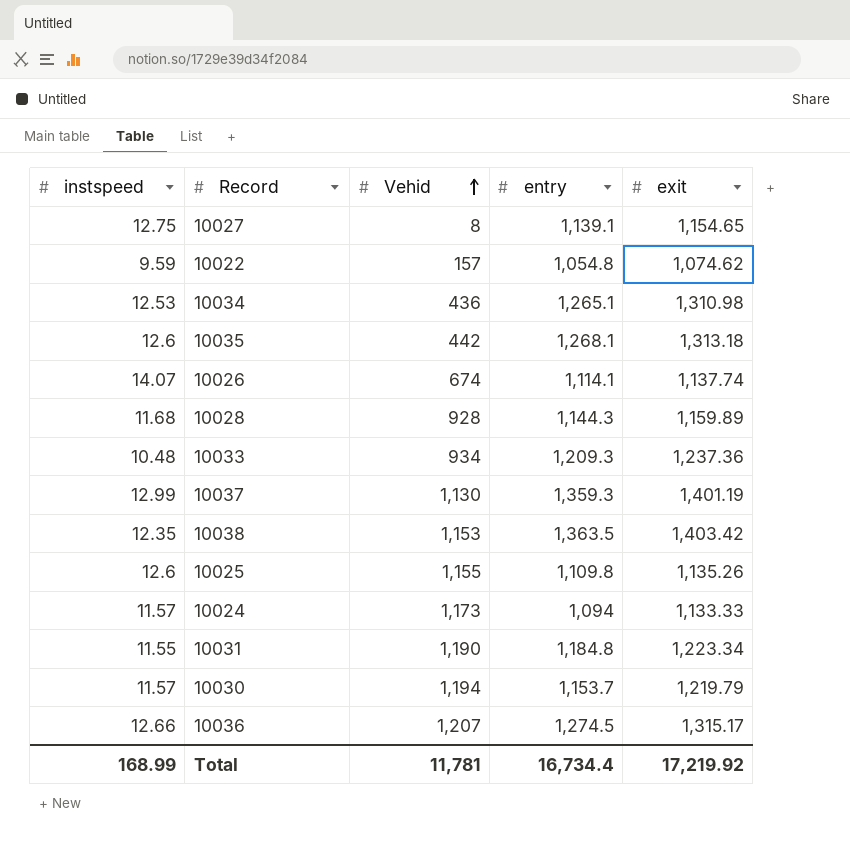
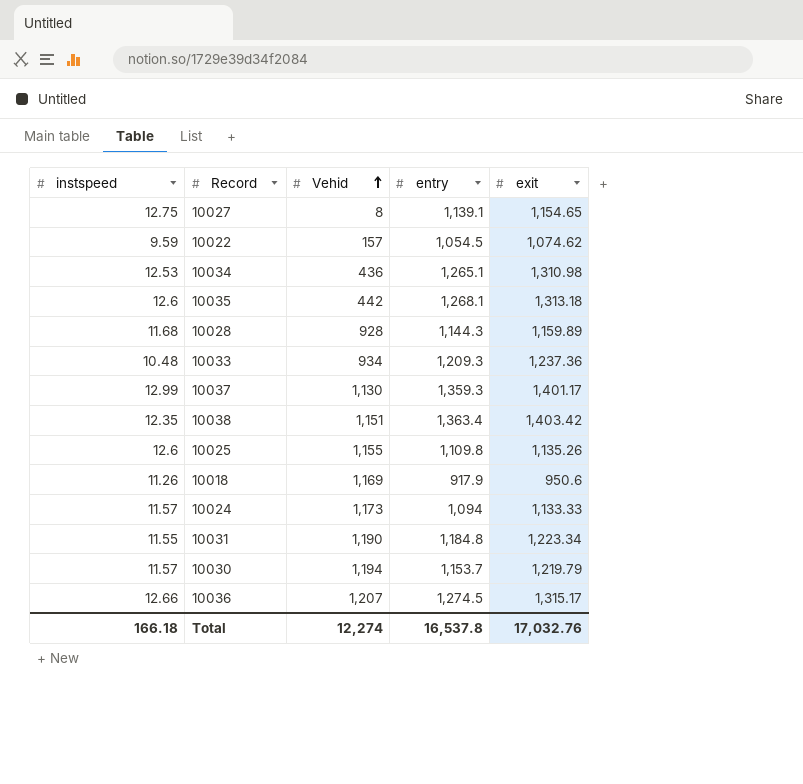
row 10026: 14.07 | 674 | 1,114.1 | 1,137.74 -> none
10022 | entry: 1,054.8 -> 1,054.5
10037 | exit: 1,401.19 -> 1,401.17
10038 | Vehid: 1,153 -> 1,151
10038 | entry: 1,363.5 -> 1,363.4
row 10018: none -> 11.26 | 1,169 | 917.9 | 950.6
Total | instspeed: 168.99 -> 166.18
Total | Vehid: 11,781 -> 12,274
Total | entry: 16,734.4 -> 16,537.8
Total | exit: 17,219.92 -> 17,032.76

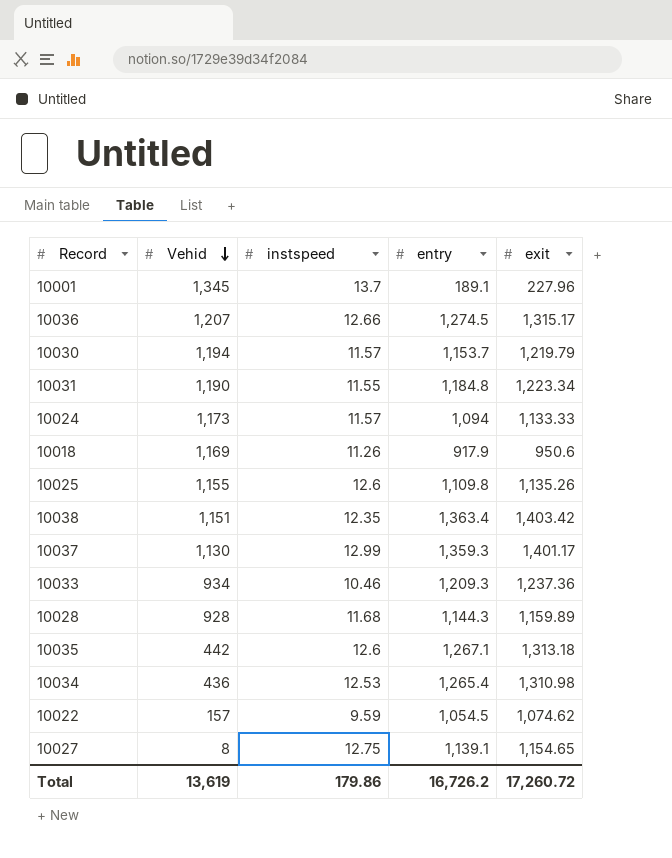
row order: Vehid ascending -> Vehid descending
column instspeed | position: 1 -> 3
row 10001: none -> 1,345 | 13.7 | 189.1 | 227.96
10033 | instspeed: 10.48 -> 10.46
10035 | entry: 1,268.1 -> 1,267.1
10034 | entry: 1,265.1 -> 1,265.4
Total | Vehid: 12,274 -> 13,619
Total | instspeed: 166.18 -> 179.86
Total | entry: 16,537.8 -> 16,726.2
Total | exit: 17,032.76 -> 17,260.72

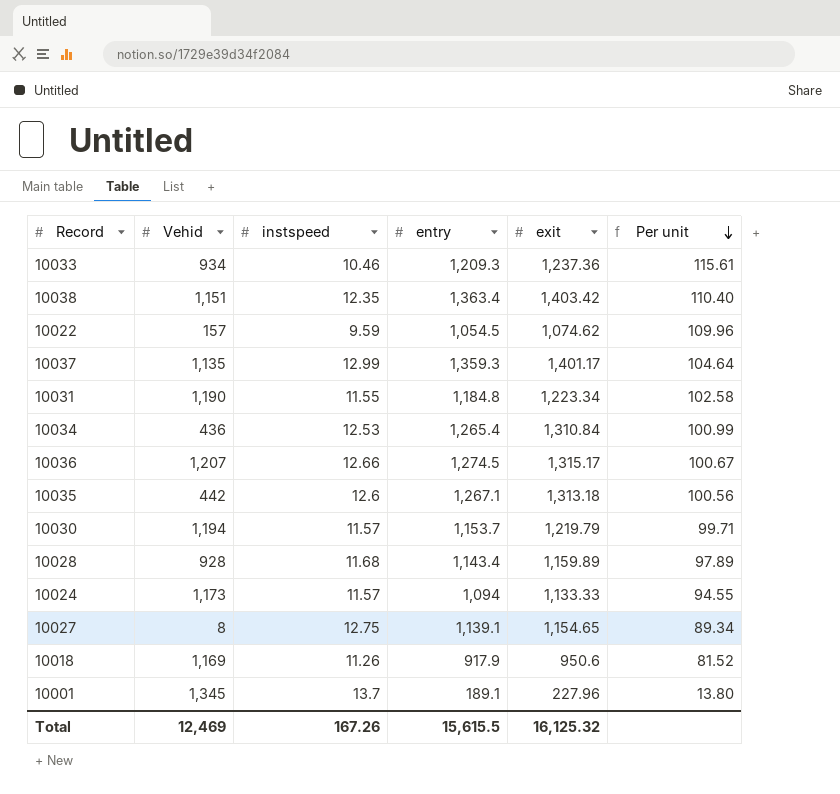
row order: Vehid descending -> Per unit descending
column Per unit | formula: none -> [entry] / [instspeed]
row 10025: 1,155 | 12.6 | 1,109.8 | 1,135.26 -> none
10037 | Vehid: 1,130 -> 1,135
10034 | exit: 1,310.98 -> 1,310.84
10028 | entry: 1,144.3 -> 1,143.4
Total | Vehid: 13,619 -> 12,469
Total | instspeed: 179.86 -> 167.26
Total | entry: 16,726.2 -> 15,615.5
Total | exit: 17,260.72 -> 16,125.32

